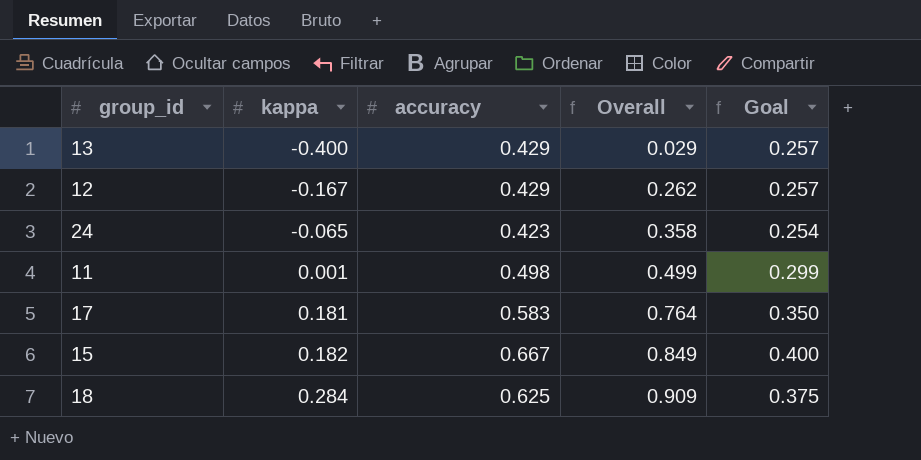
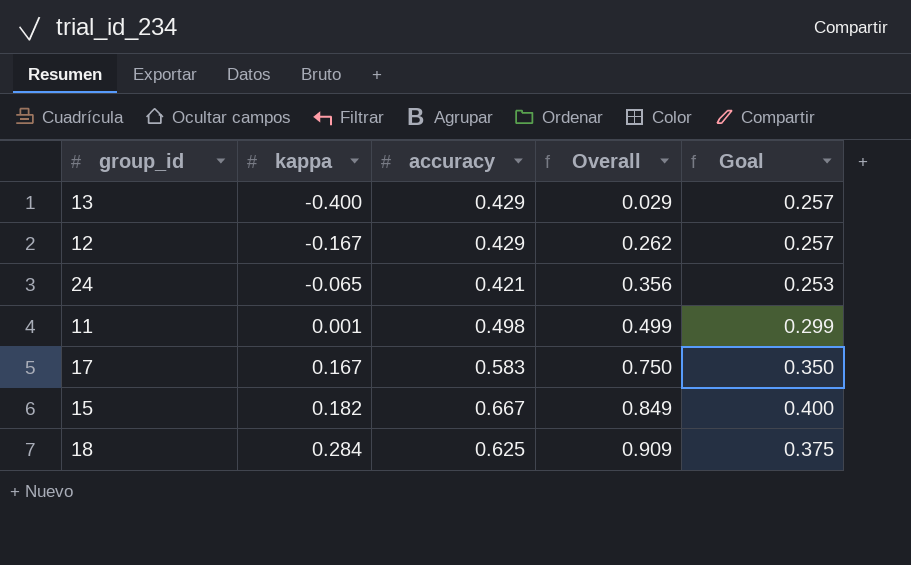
24 | accuracy: 0.423 -> 0.421
24 | Overall: 0.358 -> 0.356
24 | Goal: 0.254 -> 0.253
17 | kappa: 0.181 -> 0.167
17 | Overall: 0.764 -> 0.750

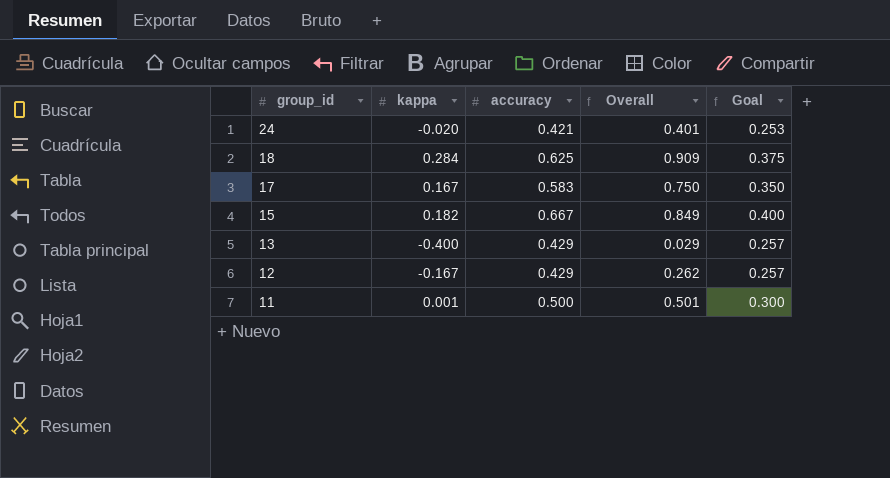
row order: kappa ascending -> group_id descending
24 | kappa: -0.065 -> -0.020
24 | Overall: 0.356 -> 0.401
11 | accuracy: 0.498 -> 0.500
11 | Overall: 0.499 -> 0.501
11 | Goal: 0.299 -> 0.300

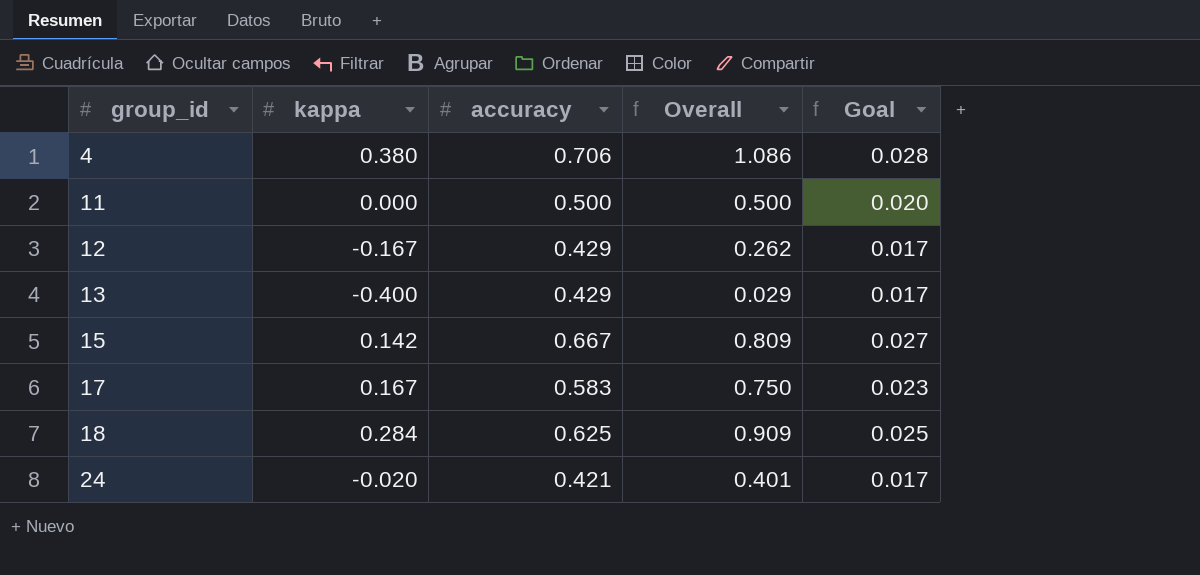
row order: group_id descending -> group_id ascending
column Goal | formula: [accuracy] * 0.6 -> [accuracy] * 0.04
row 4: none -> 0.380 | 0.706 | 1.086 | 0.028
11 | kappa: 0.001 -> 0.000
11 | Overall: 0.501 -> 0.500
15 | kappa: 0.182 -> 0.142
15 | Overall: 0.849 -> 0.809

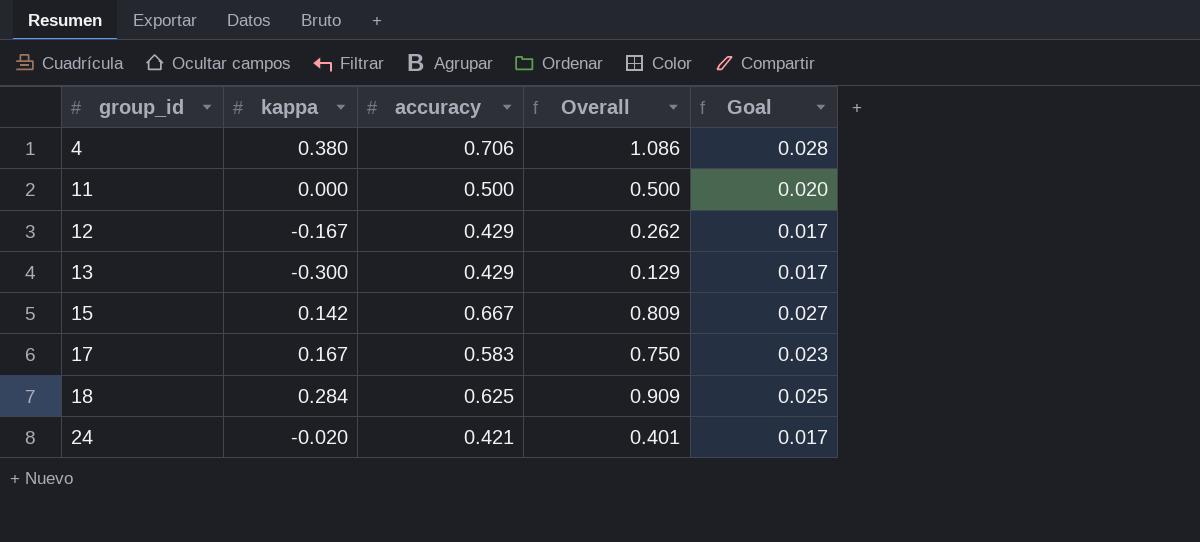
13 | kappa: -0.400 -> -0.300
13 | Overall: 0.029 -> 0.129

